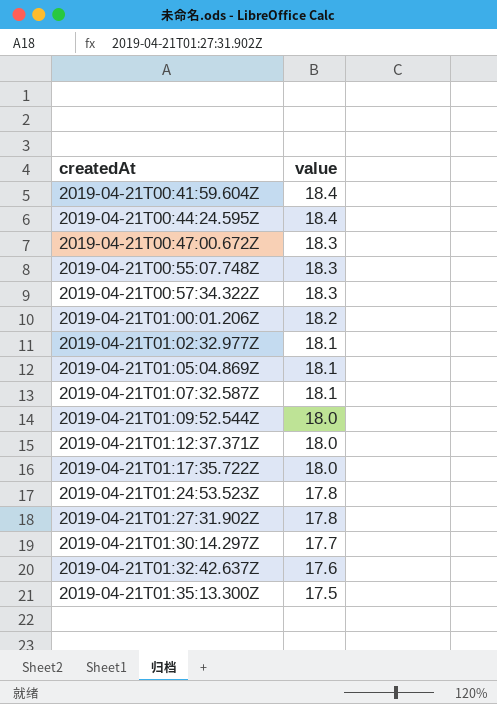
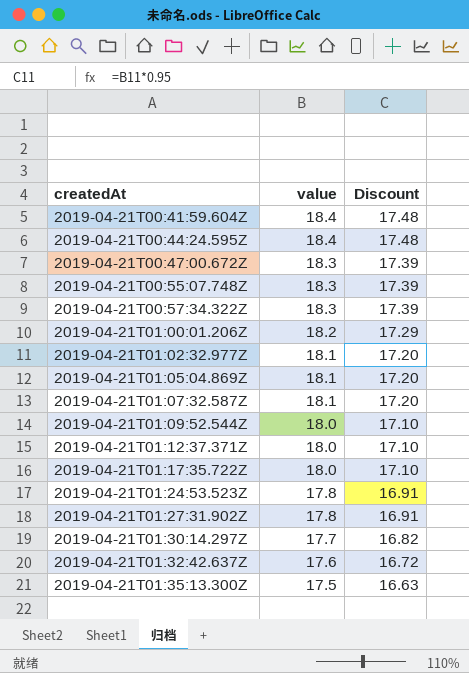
column Discount | formula: none -> [value] * 0.95

